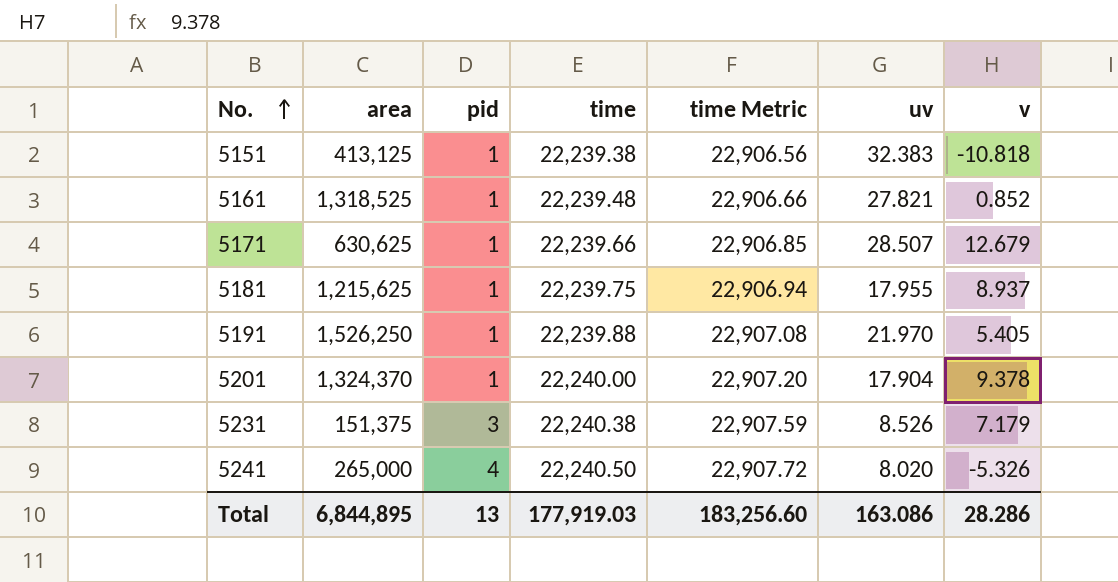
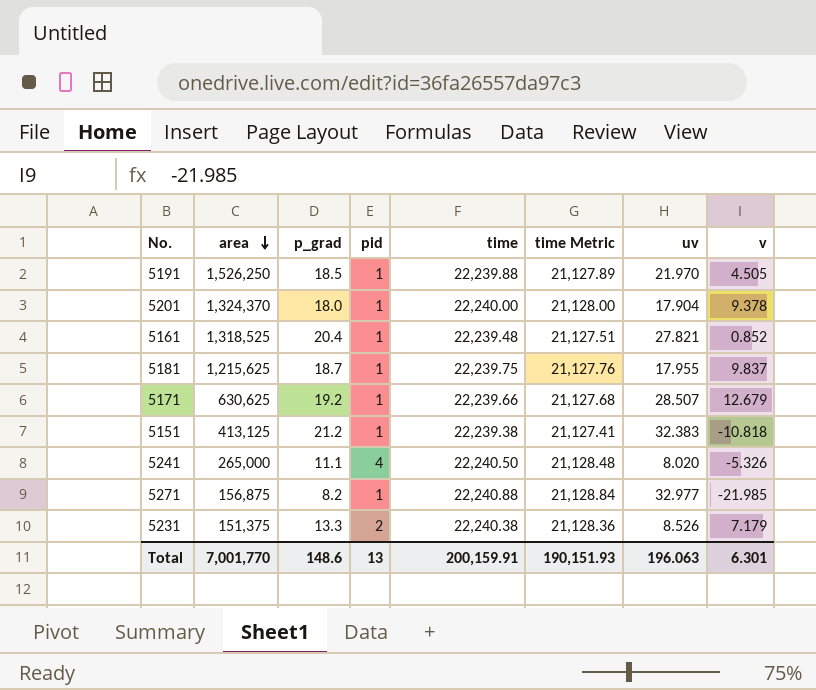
row order: No. ascending -> area descending
column p_grad | position: none -> 3
column time Metric | formula: [time] * 1.03 -> [time] * 0.95
5191 | v: 5.405 -> 4.505
5181 | v: 8.937 -> 9.837
row 5271: none -> 156,875 | 8.2 | 1 | 22,240.88 | 21,128.84 | 32.977 | -21.985
5231 | pid: 3 -> 2
Total | area: 6,844,895 -> 7,001,770
Total | time: 177,919.03 -> 200,159.91
Total | time Metric: 183,256.60 -> 190,151.93
Total | uv: 163.086 -> 196.063
Total | v: 28.286 -> 6.301

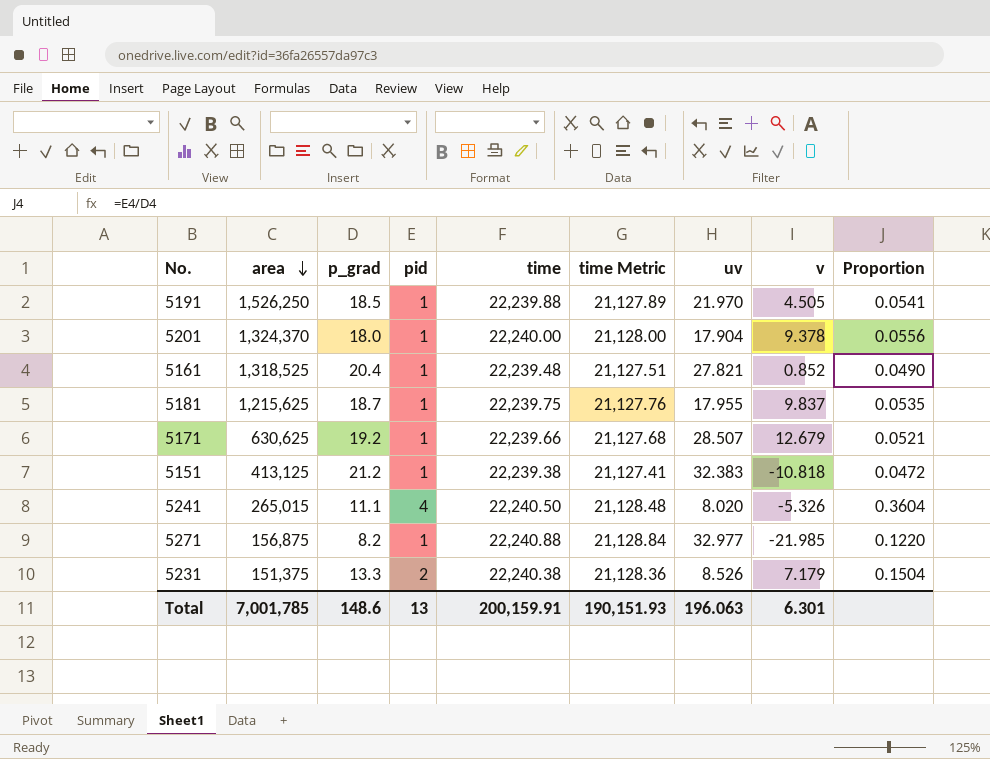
column Proportion | formula: none -> [pid] / [p_grad]
5241 | area: 265,000 -> 265,015
Total | area: 7,001,770 -> 7,001,785

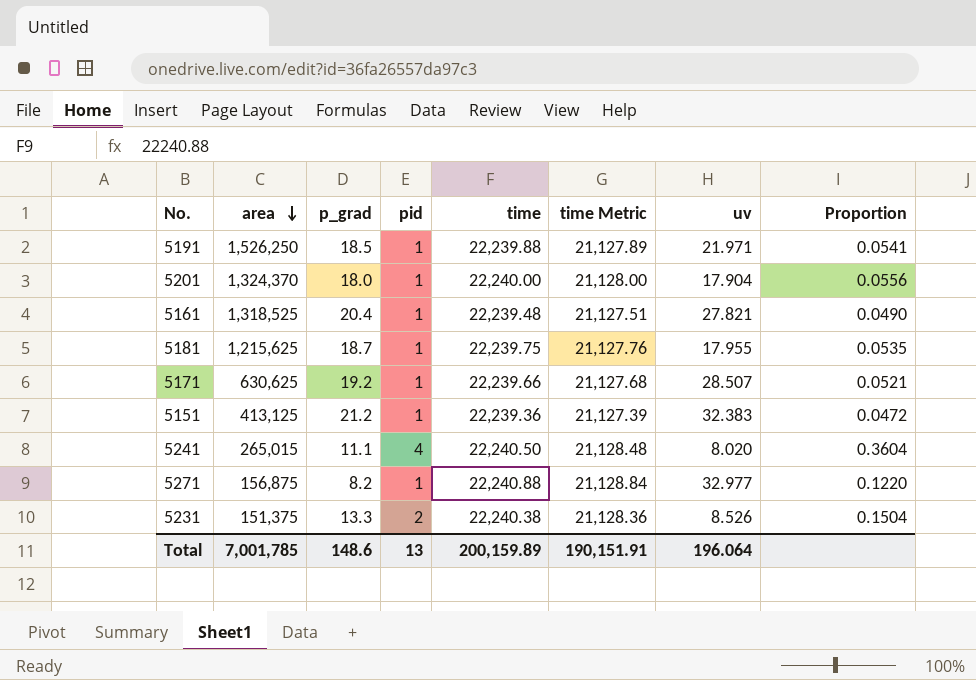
column v | position: 8 -> none
5191 | uv: 21.970 -> 21.971
5151 | time: 22,239.38 -> 22,239.36
5151 | time Metric: 21,127.41 -> 21,127.39
Total | time: 200,159.91 -> 200,159.89
Total | time Metric: 190,151.93 -> 190,151.91
Total | uv: 196.063 -> 196.064

